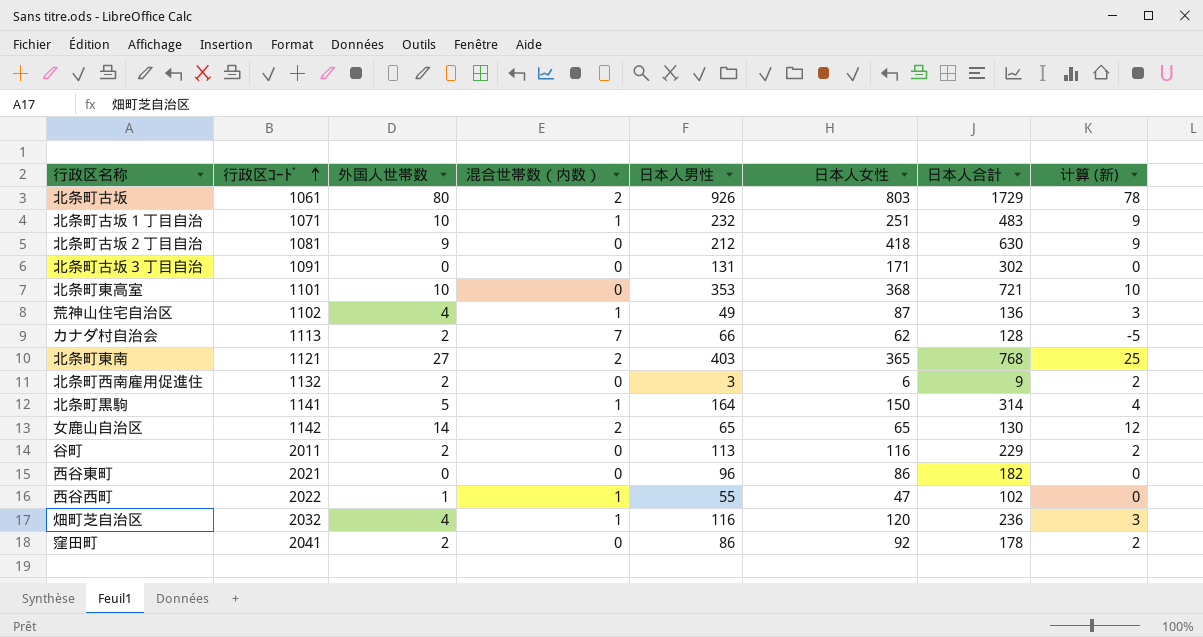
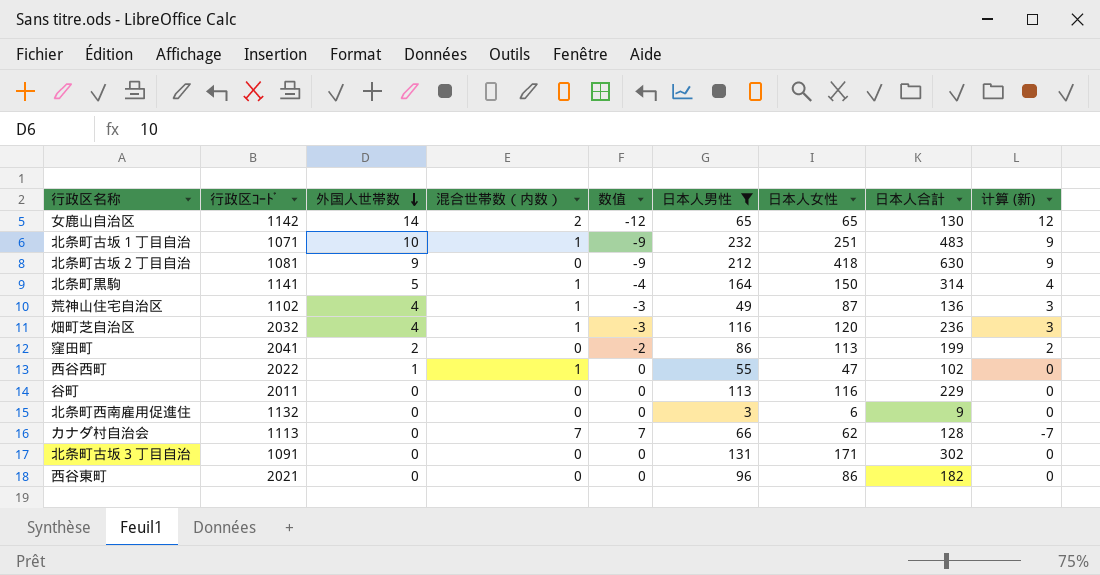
filter: none -> 日本人男性 <= 232
row order: 行政区ｺｰﾄﾞ ascending -> 外国人世帯数 descending
column 数值 | formula: none -> [混合世帯数（内数）] - [外国人世帯数]
窪田町 | 日本人女性: 92 -> 113
窪田町 | 日本人合計: 178 -> 199
谷町 | 外国人世帯数: 2 -> 0
谷町 | 计算 (新): 2 -> 0
北条町西南雇用促進住 | 外国人世帯数: 2 -> 0
北条町西南雇用促進住 | 计算 (新): 2 -> 0
カナダ村自治会 | 外国人世帯数: 2 -> 0
カナダ村自治会 | 计算 (新): -5 -> -7

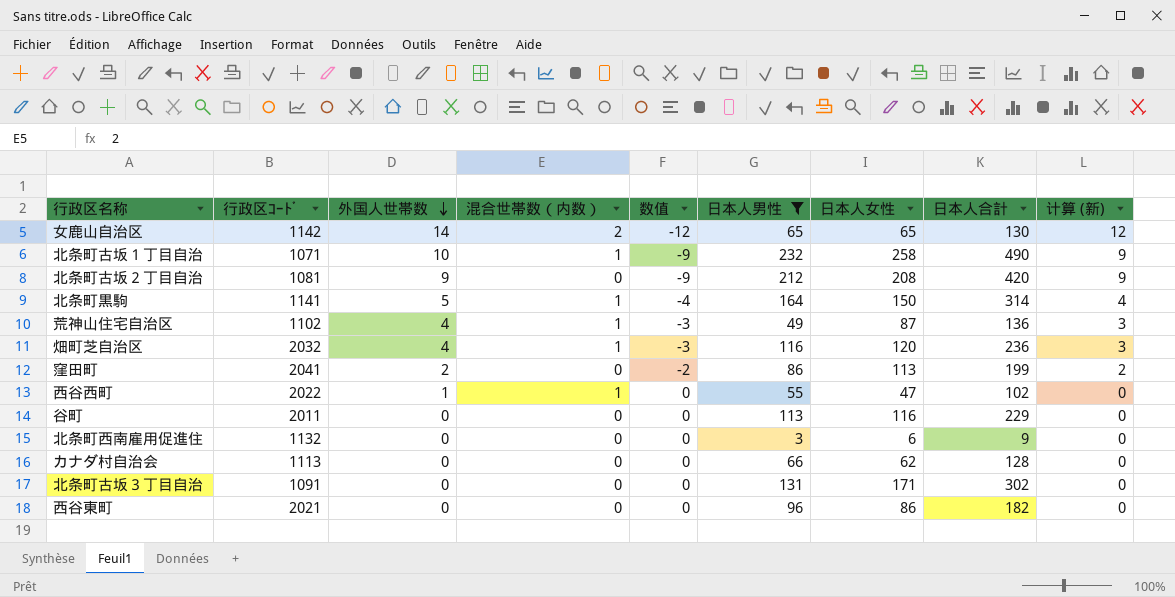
北条町古坂１丁目自治 | 日本人女性: 251 -> 258
北条町古坂１丁目自治 | 日本人合計: 483 -> 490
北条町古坂２丁目自治 | 日本人女性: 418 -> 208
北条町古坂２丁目自治 | 日本人合計: 630 -> 420
カナダ村自治会 | 混合世帯数（内数）: 7 -> 0
カナダ村自治会 | 数值: 7 -> 0
カナダ村自治会 | 计算 (新): -7 -> 0

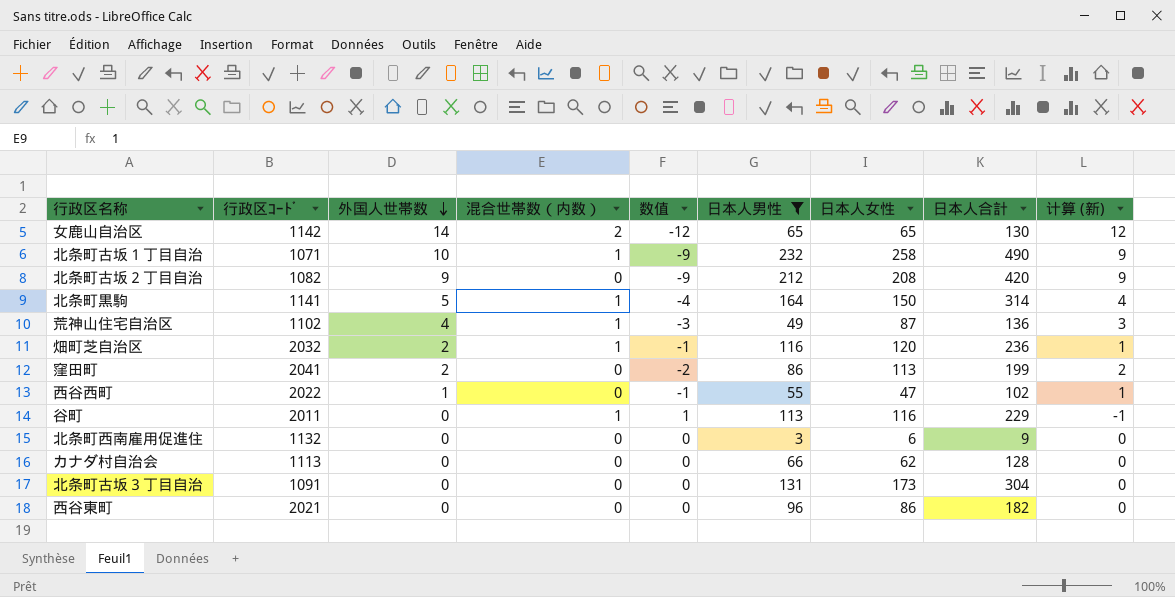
北条町古坂２丁目自治 | 行政区ｺｰﾄﾞ: 1081 -> 1082
畑町芝自治区 | 外国人世帯数: 4 -> 2
畑町芝自治区 | 数值: -3 -> -1
畑町芝自治区 | 计算 (新): 3 -> 1
西谷西町 | 混合世帯数（内数）: 1 -> 0
西谷西町 | 数值: 0 -> -1
西谷西町 | 计算 (新): 0 -> 1
谷町 | 混合世帯数（内数）: 0 -> 1
谷町 | 数值: 0 -> 1
谷町 | 计算 (新): 0 -> -1
北条町古坂３丁目自治 | 日本人女性: 171 -> 173
北条町古坂３丁目自治 | 日本人合計: 302 -> 304

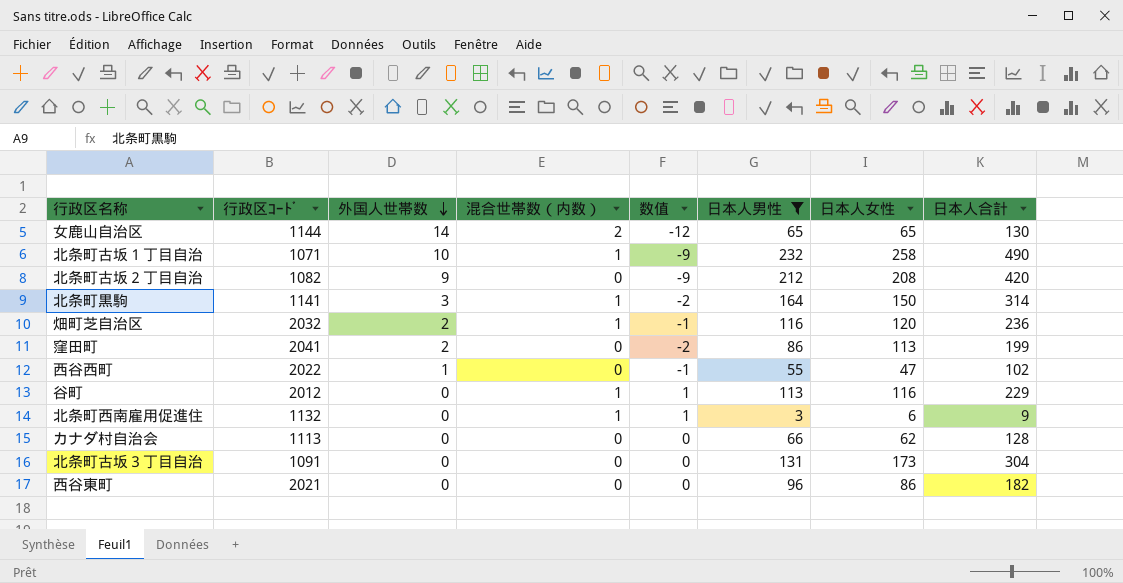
column 计算 (新) | formula: [外国人世帯数] - [混合世帯数（内数）] -> none
row 荒神山住宅自治区: 1102 | 4 | 1 | -3 | 49 | 87 | 136 | 3 -> none
女鹿山自治区 | 行政区ｺｰﾄﾞ: 1142 -> 1144
北条町黒駒 | 外国人世帯数: 5 -> 3
北条町黒駒 | 数值: -4 -> -2
谷町 | 行政区ｺｰﾄﾞ: 2011 -> 2012
北条町西南雇用促進住 | 混合世帯数（内数）: 0 -> 1
北条町西南雇用促進住 | 数值: 0 -> 1

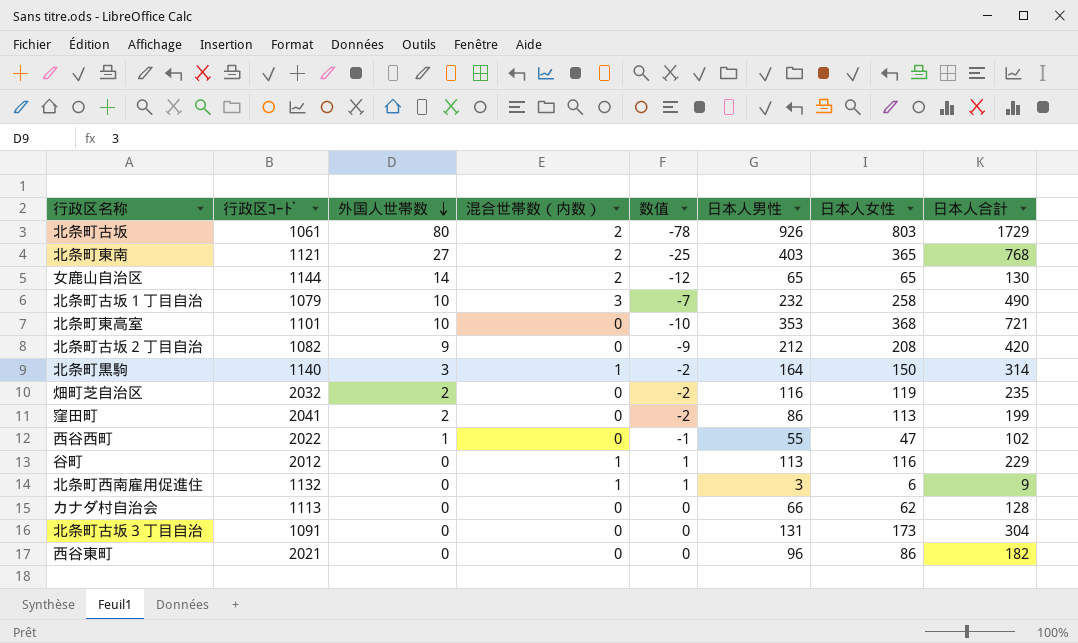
filter: 日本人男性 <= 232 -> none
北条町古坂１丁目自治 | 行政区ｺｰﾄﾞ: 1071 -> 1079
北条町古坂１丁目自治 | 混合世帯数（内数）: 1 -> 3
北条町古坂１丁目自治 | 数值: -9 -> -7
北条町黒駒 | 行政区ｺｰﾄﾞ: 1141 -> 1140
畑町芝自治区 | 混合世帯数（内数）: 1 -> 0
畑町芝自治区 | 数值: -1 -> -2
畑町芝自治区 | 日本人女性: 120 -> 119
畑町芝自治区 | 日本人合計: 236 -> 235

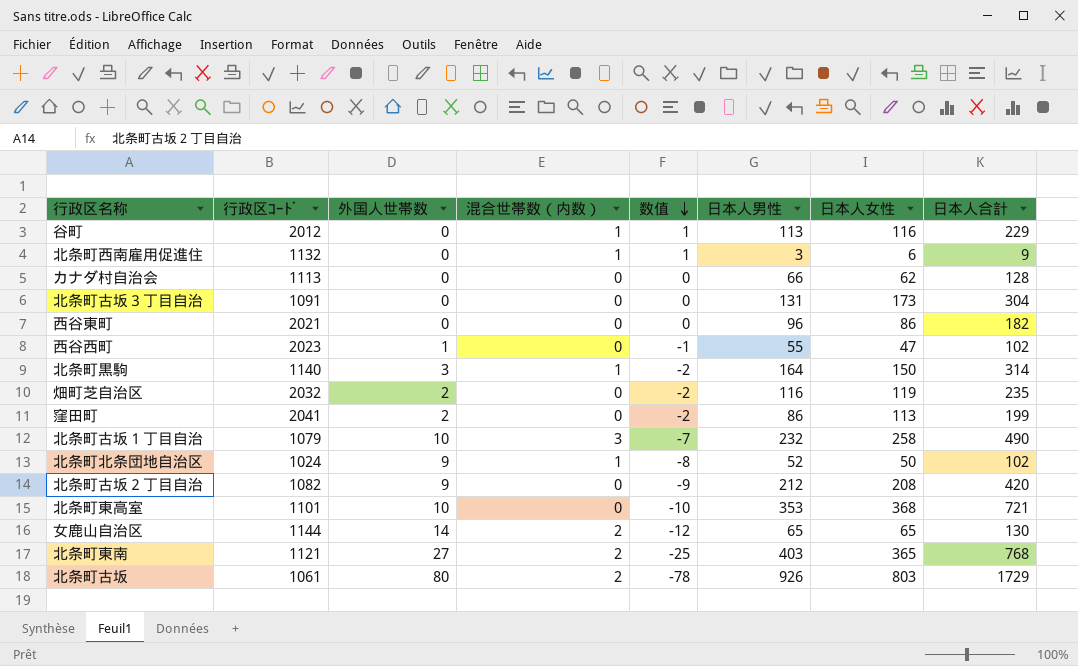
row order: 外国人世帯数 descending -> 数值 descending
西谷西町 | 行政区ｺｰﾄﾞ: 2022 -> 2023
row 北条町北条団地自治区: none -> 1024 | 9 | 1 | -8 | 52 | 50 | 102

